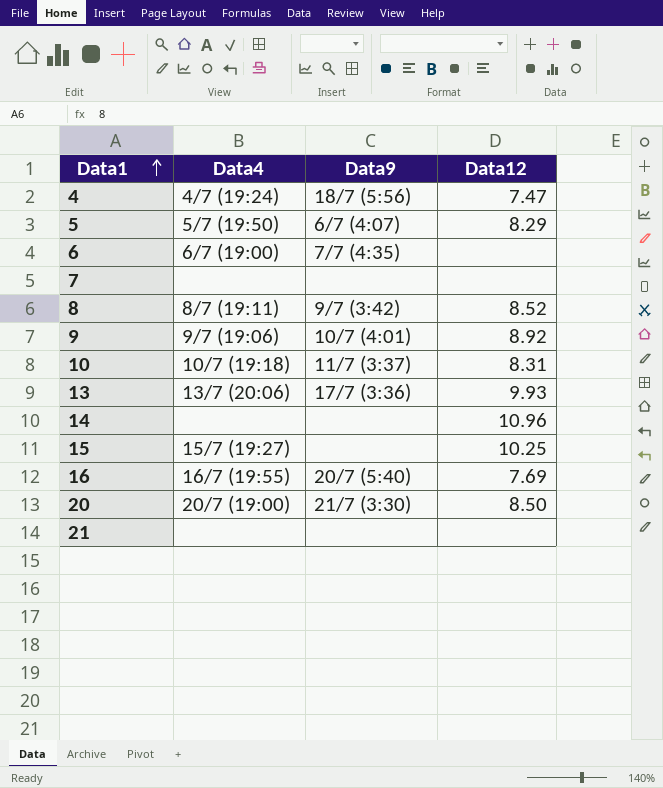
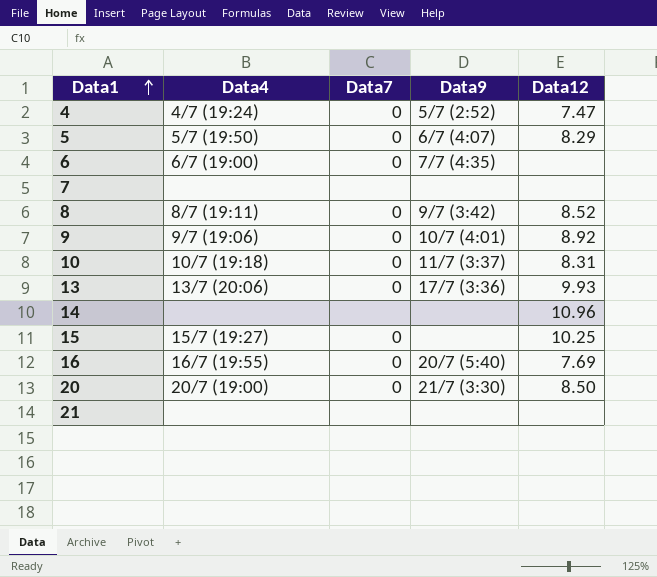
column Data7 | position: none -> 3
4 | Data9: 18/7 (5:56) -> 5/7 (2:52)

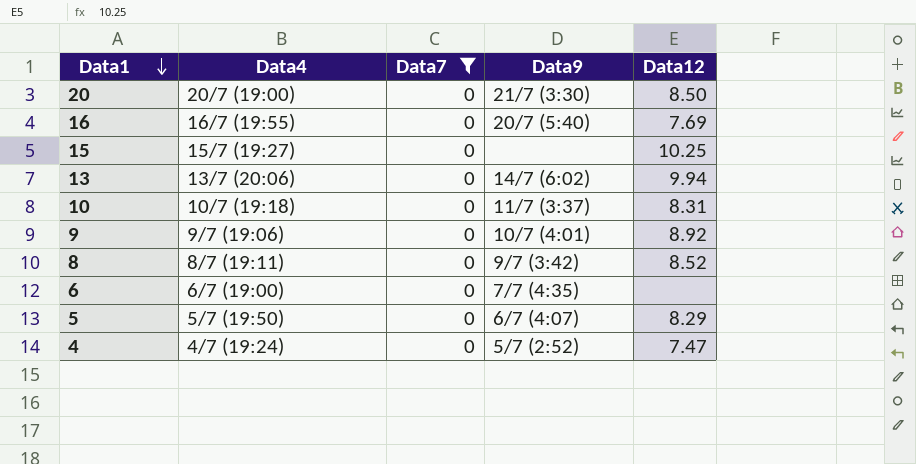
filter: none -> Data7 = 0
row order: Data1 ascending -> Data1 descending
13 | Data9: 17/7 (3:36) -> 14/7 (6:02)
13 | Data12: 9.93 -> 9.94

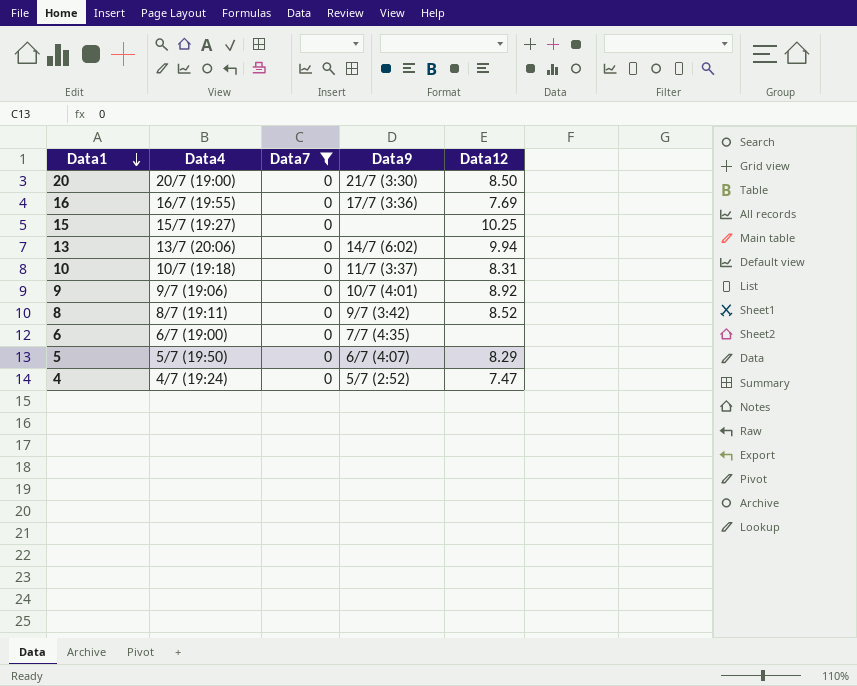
16 | Data9: 20/7 (5:40) -> 17/7 (3:36)

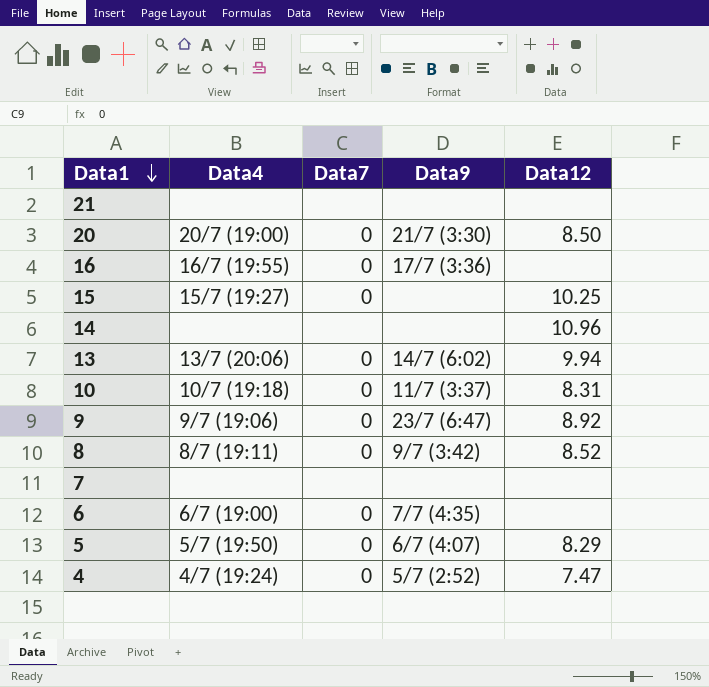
filter: Data7 = 0 -> none
16 | Data12: 7.69 -> none
9 | Data9: 10/7 (4:01) -> 23/7 (6:47)

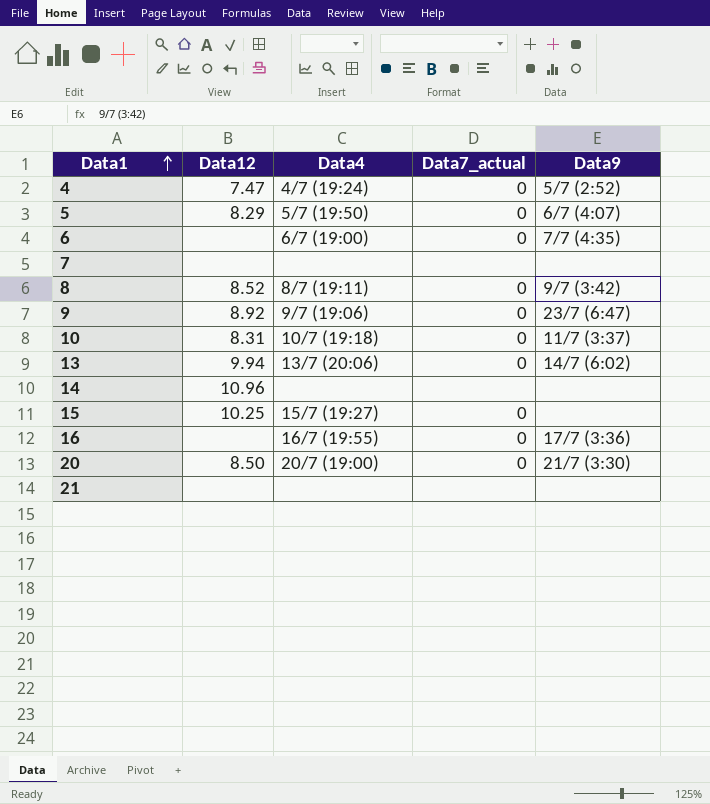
row order: Data1 descending -> Data1 ascending
column Data12 | position: 5 -> 2
column name: Data7 -> Data7_actual

